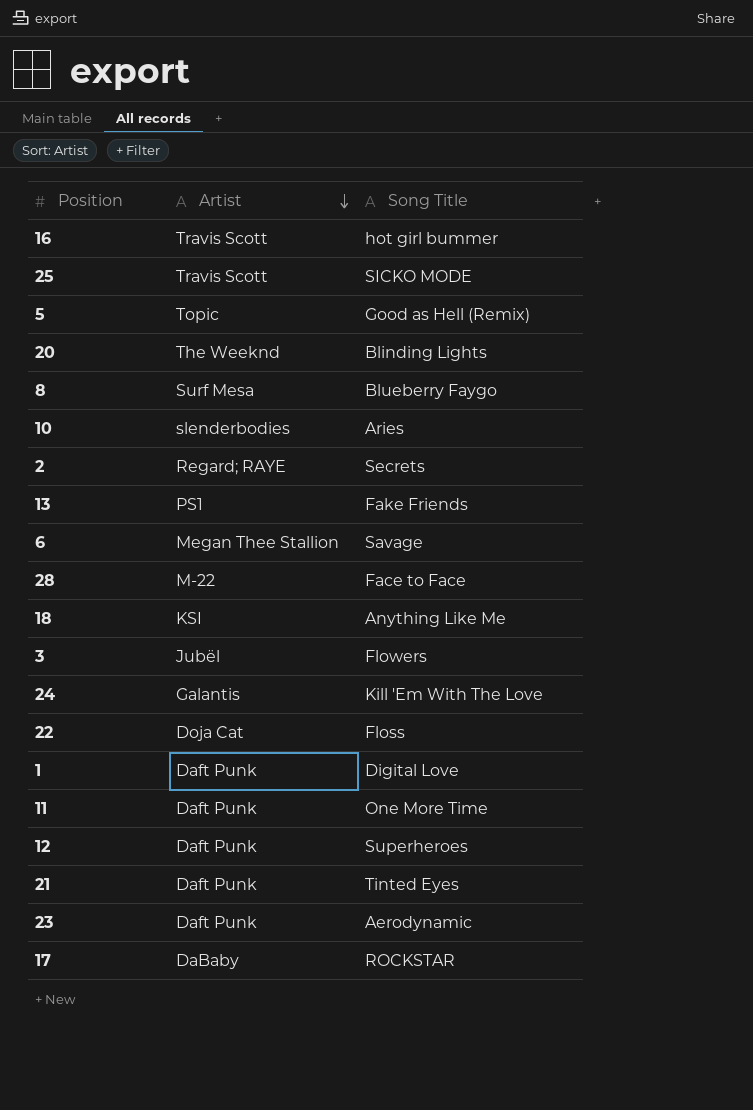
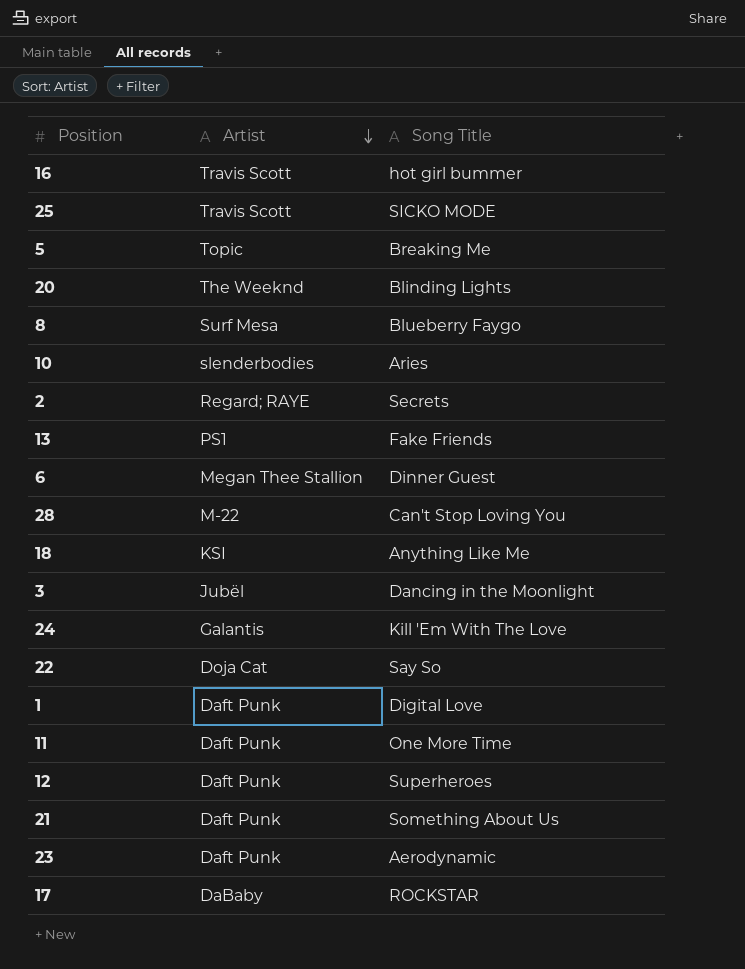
5 | Song Title: Good as Hell (Remix) -> Breaking Me
6 | Song Title: Savage -> Dinner Guest
28 | Song Title: Face to Face -> Can't Stop Loving You
3 | Song Title: Flowers -> Dancing in the Moonlight
22 | Song Title: Floss -> Say So
21 | Song Title: Tinted Eyes -> Something About Us

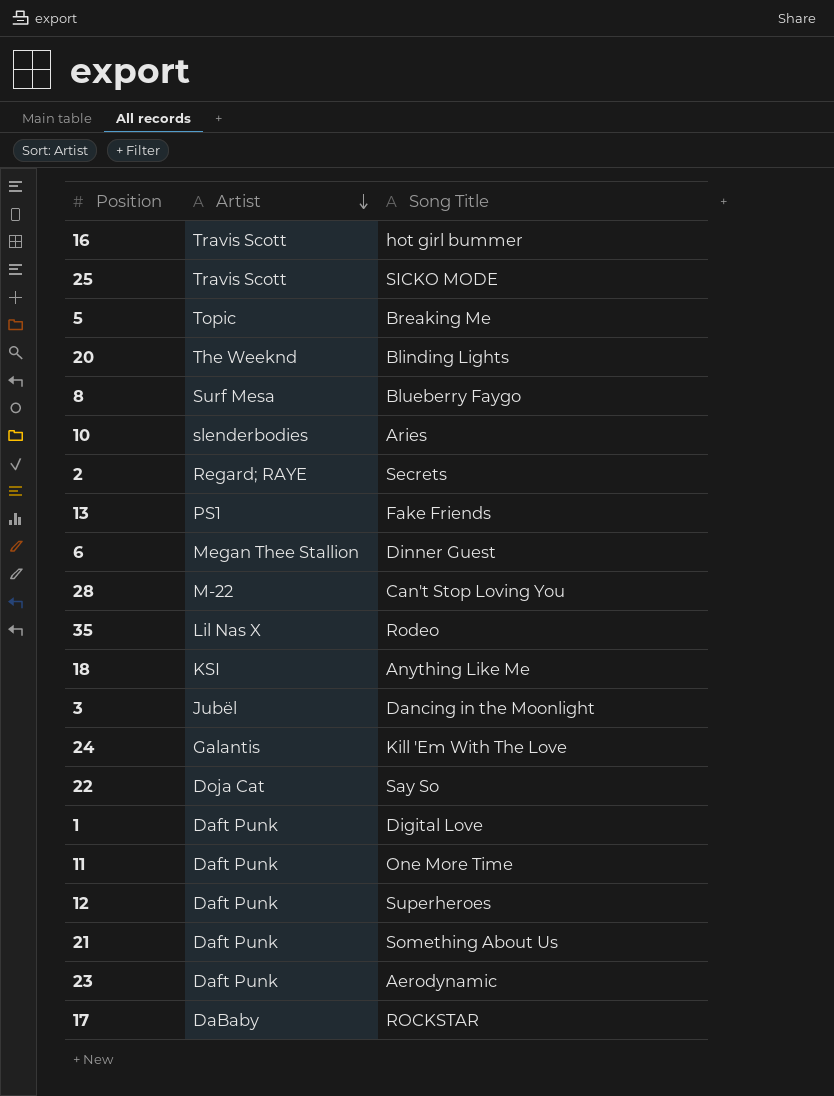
row 35: none -> Lil Nas X | Rodeo

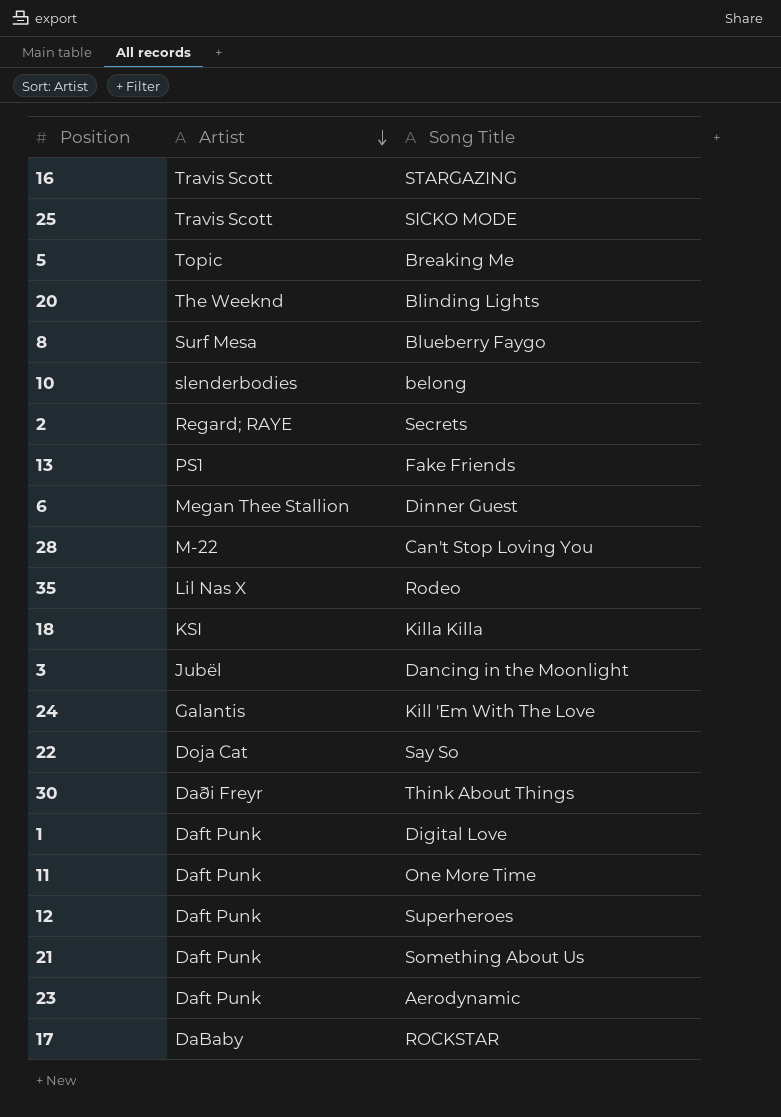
16 | Song Title: hot girl bummer -> STARGAZING
10 | Song Title: Aries -> belong
18 | Song Title: Anything Like Me -> Killa Killa
row 30: none -> Daði Freyr | Think About Things

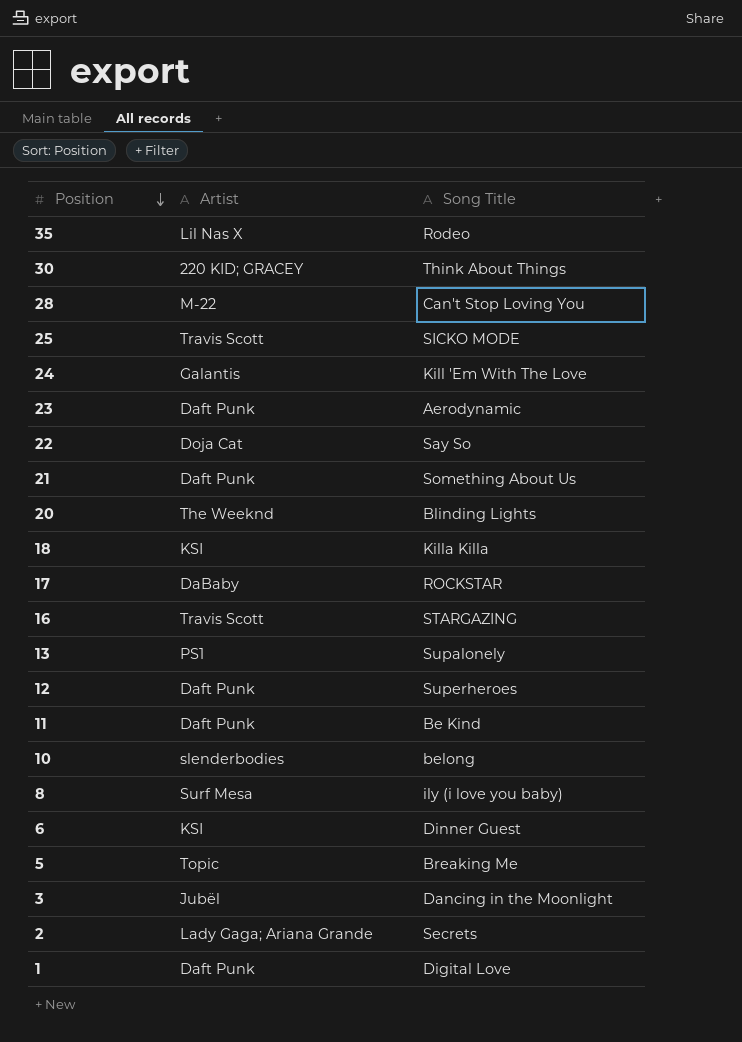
row order: Artist descending -> Position descending
30 | Artist: Daði Freyr -> 220 KID; GRACEY
13 | Song Title: Fake Friends -> Supalonely
11 | Song Title: One More Time -> Be Kind
8 | Song Title: Blueberry Faygo -> ily (i love you baby)
6 | Artist: Megan Thee Stallion -> KSI
2 | Artist: Regard; RAYE -> Lady Gaga; Ariana Grande

